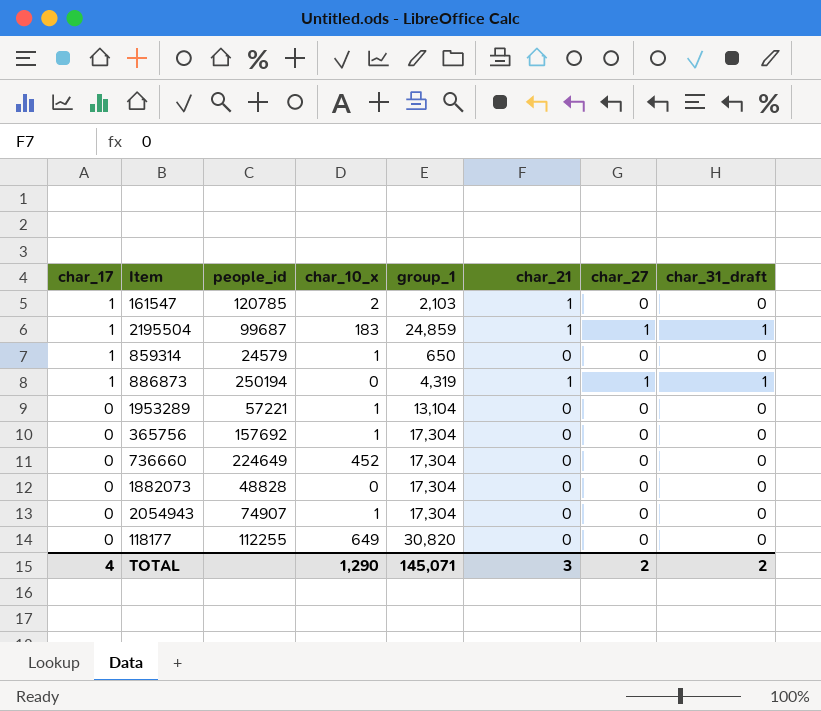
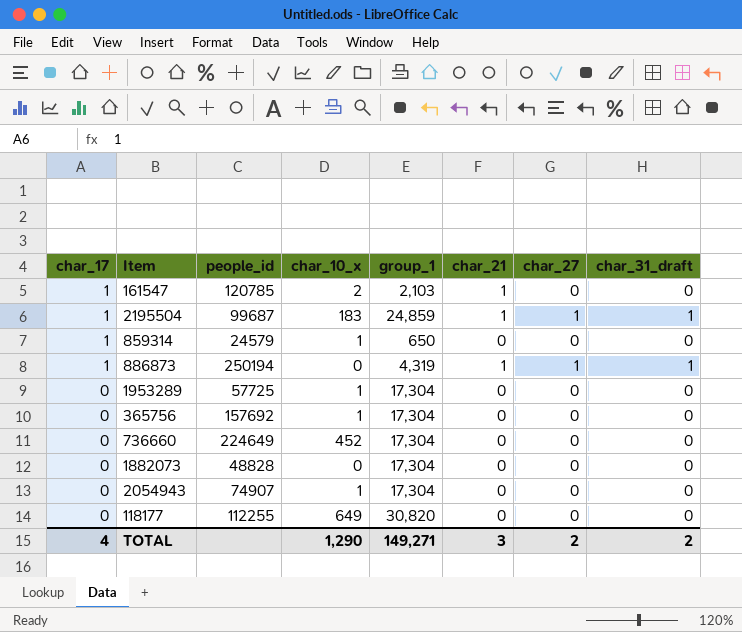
1953289 | people_id: 57221 -> 57725
1953289 | group_1: 13,104 -> 17,304
TOTAL | group_1: 145,071 -> 149,271

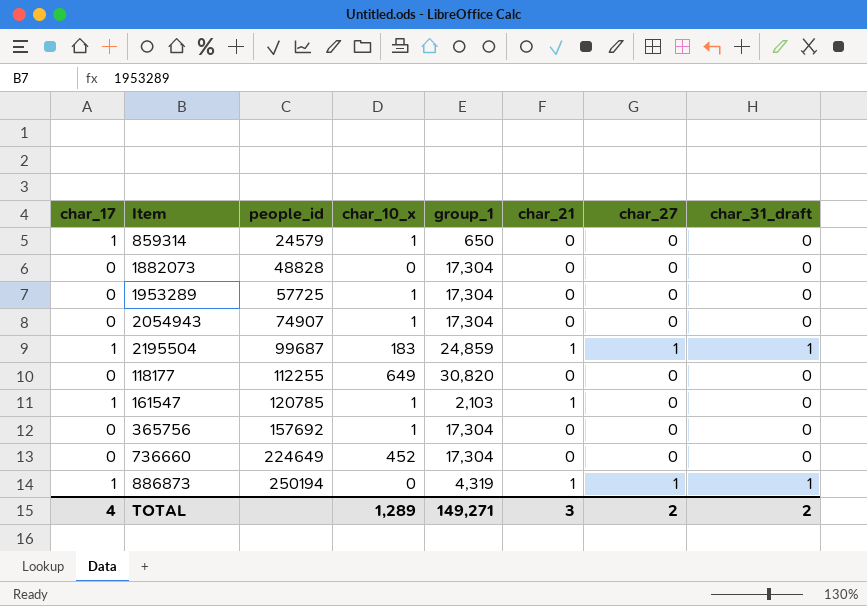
row order: char_17 descending -> people_id ascending
161547 | char_10_x: 2 -> 1
TOTAL | char_10_x: 1,290 -> 1,289

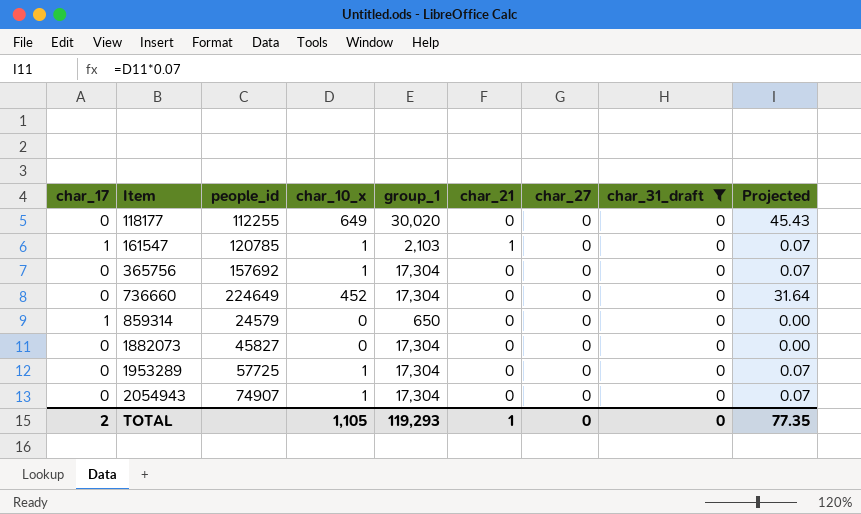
filter: none -> char_31_draft = 0
row order: people_id ascending -> Item ascending
column Projected | formula: none -> [char_10_x] * 0.07
118177 | group_1: 30,820 -> 30,020
859314 | char_10_x: 1 -> 0
1882073 | people_id: 48828 -> 45827
TOTAL | char_17: 4 -> 2
TOTAL | char_10_x: 1,289 -> 1,105
TOTAL | group_1: 149,271 -> 119,293
TOTAL | char_21: 3 -> 1
TOTAL | char_27: 2 -> 0
TOTAL | char_31_draft: 2 -> 0

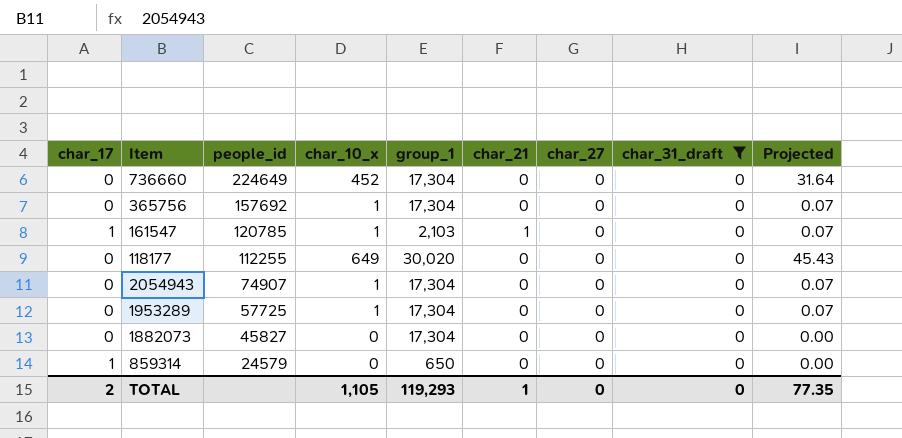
row order: Item ascending -> people_id descending

